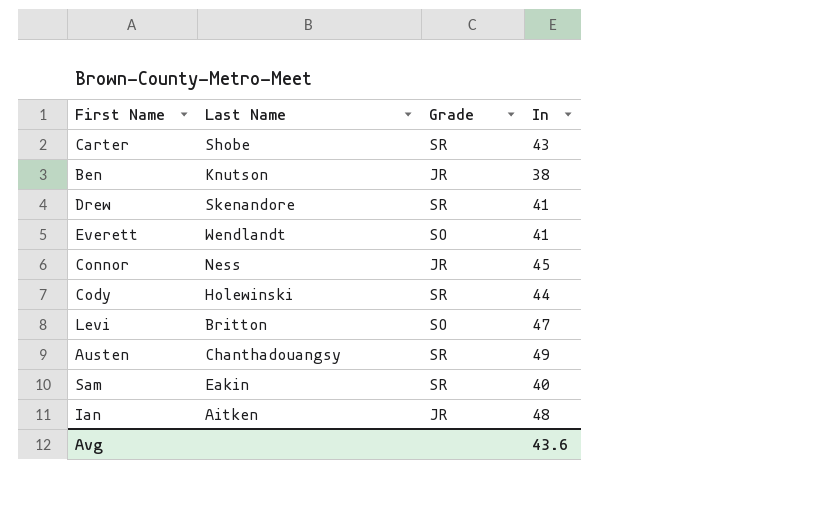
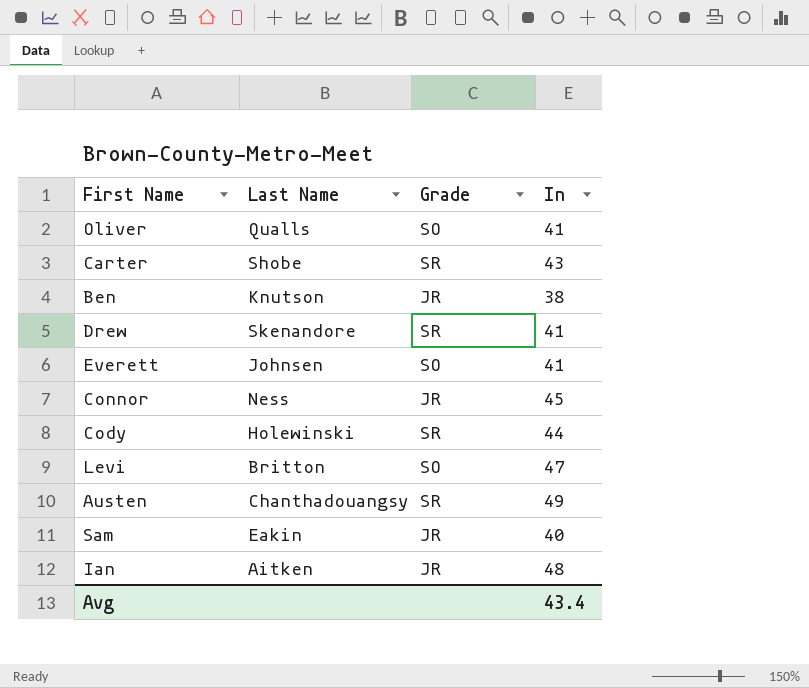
row Oliver: none -> Qualls | SO | 41
Everett | Last Name: Wendlandt -> Johnsen
Sam | Grade: SR -> JR
Avg | In: 43.6 -> 43.4

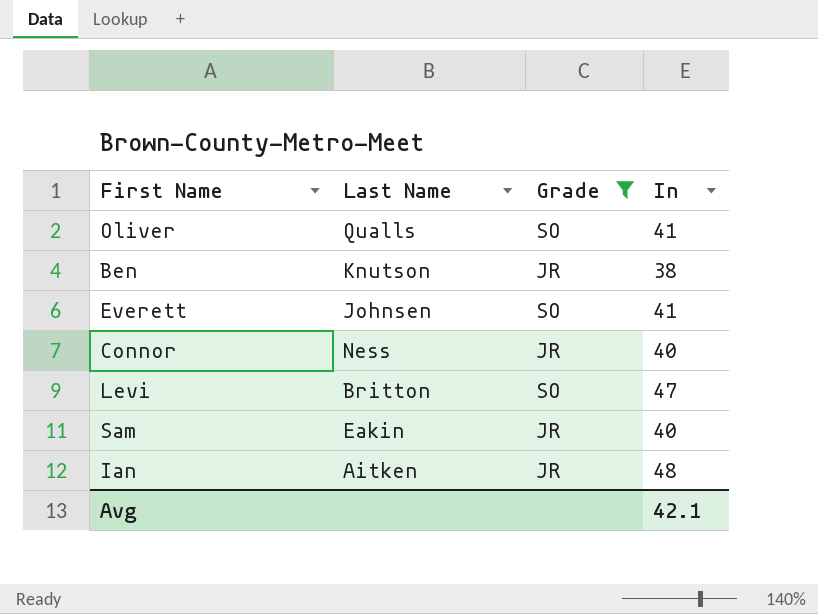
filter: none -> Grade != SR
Connor | In: 45 -> 40
Avg | In: 43.4 -> 42.1

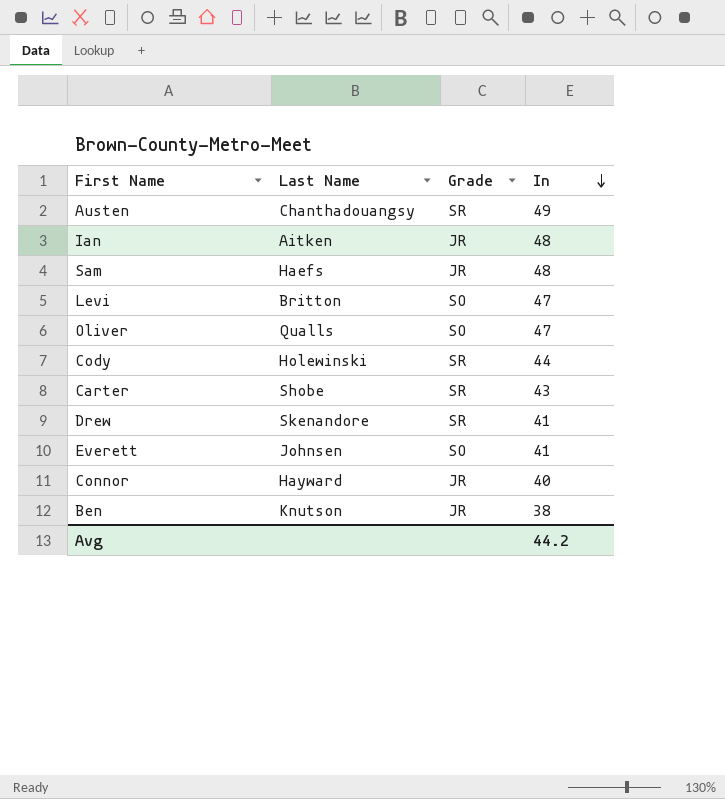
filter: Grade != SR -> none
row order: none -> In descending
Sam | Last Name: Eakin -> Haefs
Sam | In: 40 -> 48
Oliver | In: 41 -> 47
Connor | Last Name: Ness -> Hayward
Avg | In: 42.1 -> 44.2

